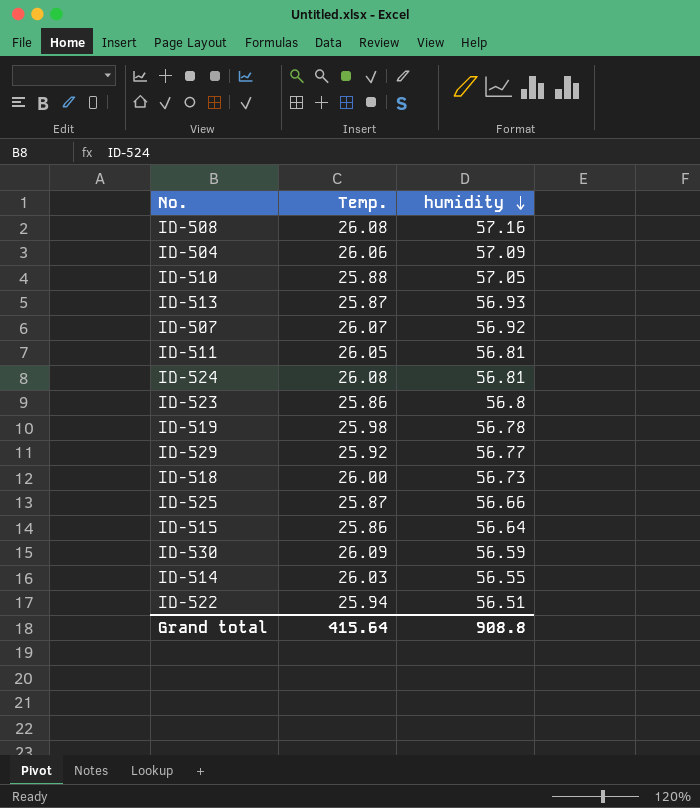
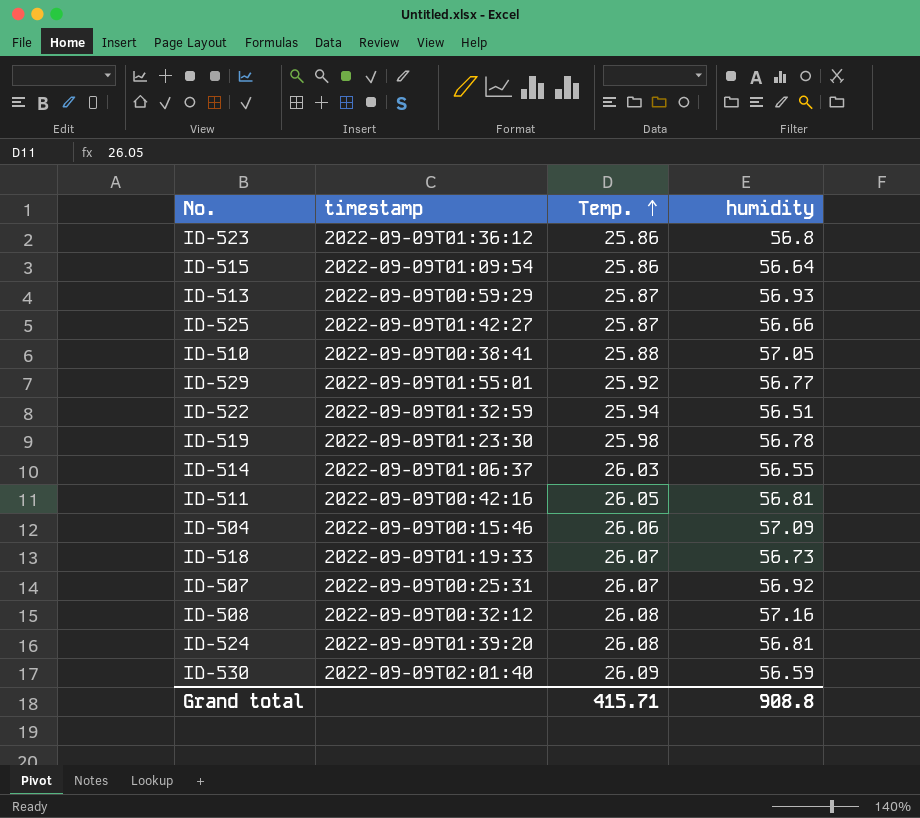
row order: humidity descending -> Temp. ascending
column timestamp | position: none -> 2
ID-518 | Temp.: 26.00 -> 26.07
Grand total | Temp.: 415.64 -> 415.71

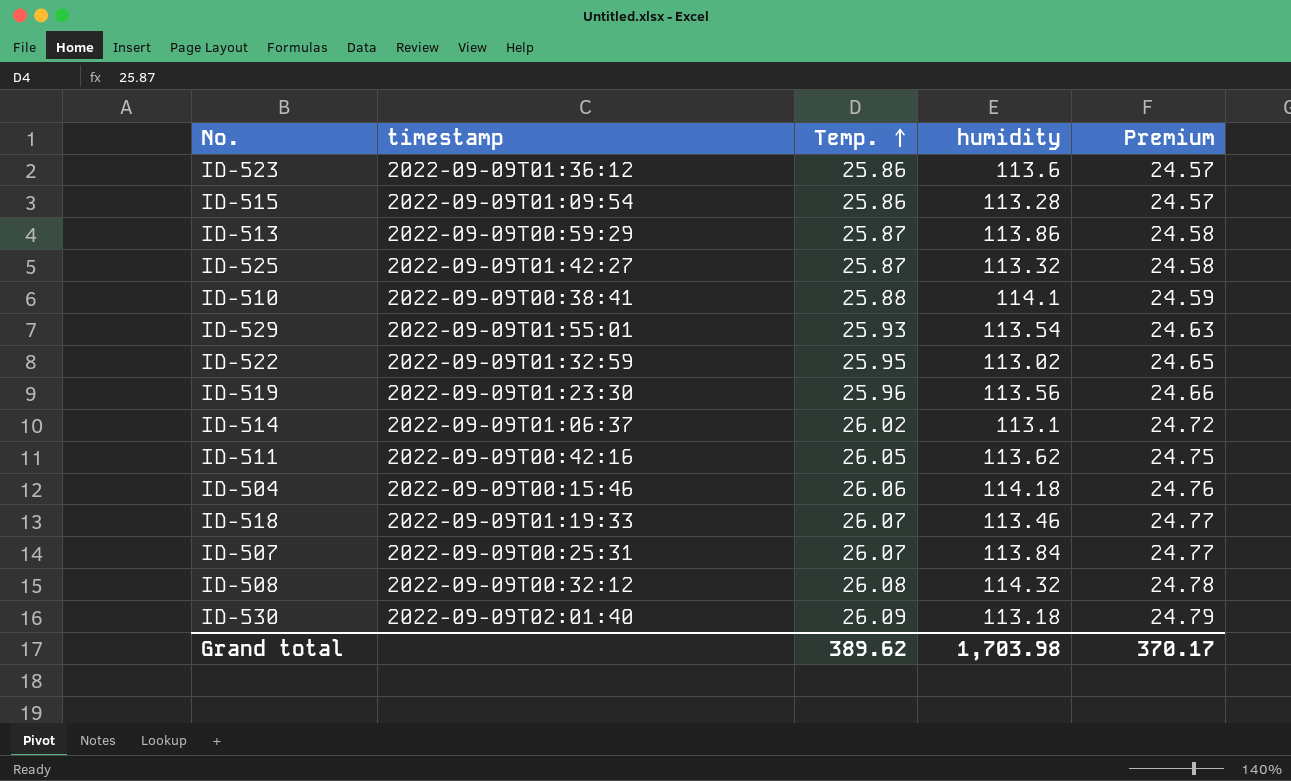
column Premium | formula: none -> [Temp.] * 0.95
row ID-524: 2022-09-09T01:39:20 | 26.08 | 56.81 -> none
ID-523 | humidity: 56.8 -> 113.6
ID-515 | humidity: 56.64 -> 113.28
ID-513 | humidity: 56.93 -> 113.86
ID-525 | humidity: 56.66 -> 113.32
ID-510 | humidity: 57.05 -> 114.1
ID-529 | Temp.: 25.92 -> 25.93
ID-529 | humidity: 56.77 -> 113.54
ID-522 | Temp.: 25.94 -> 25.95
ID-522 | humidity: 56.51 -> 113.02
ID-519 | Temp.: 25.98 -> 25.96
ID-519 | humidity: 56.78 -> 113.56
ID-514 | Temp.: 26.03 -> 26.02
ID-514 | humidity: 56.55 -> 113.1
ID-511 | humidity: 56.81 -> 113.62
ID-504 | humidity: 57.09 -> 114.18
ID-518 | humidity: 56.73 -> 113.46
ID-507 | humidity: 56.92 -> 113.84
ID-508 | humidity: 57.16 -> 114.32
ID-530 | humidity: 56.59 -> 113.18
Grand total | Temp.: 415.71 -> 389.62
Grand total | humidity: 908.8 -> 1,703.98

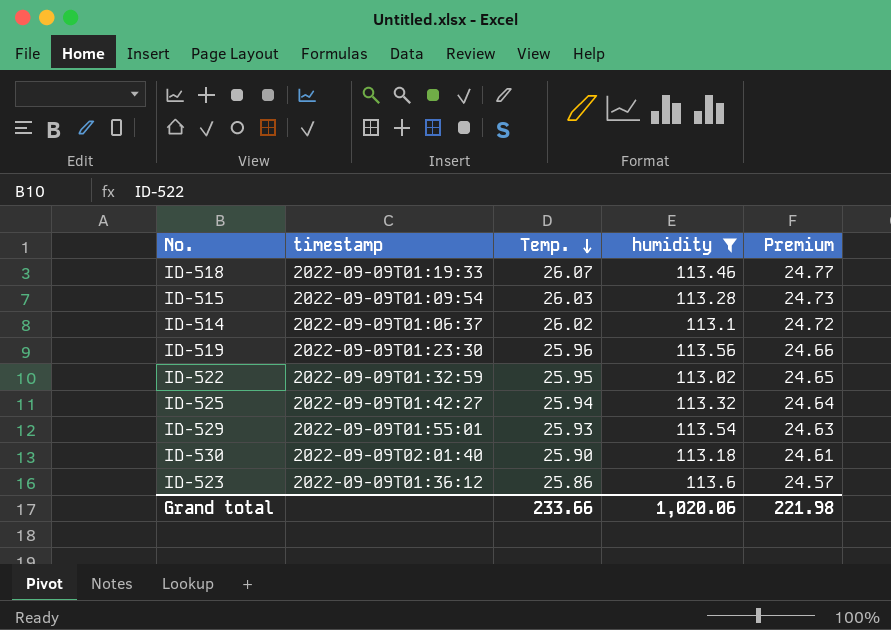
filter: none -> humidity <= 113.6
row order: Temp. ascending -> Temp. descending
ID-515 | Temp.: 25.86 -> 26.03
ID-515 | Premium: 24.57 -> 24.73
ID-525 | Temp.: 25.87 -> 25.94
ID-525 | Premium: 24.58 -> 24.64
ID-530 | Temp.: 26.09 -> 25.90
ID-530 | Premium: 24.79 -> 24.61
Grand total | Temp.: 389.62 -> 233.66
Grand total | humidity: 1,703.98 -> 1,020.06
Grand total | Premium: 370.17 -> 221.98

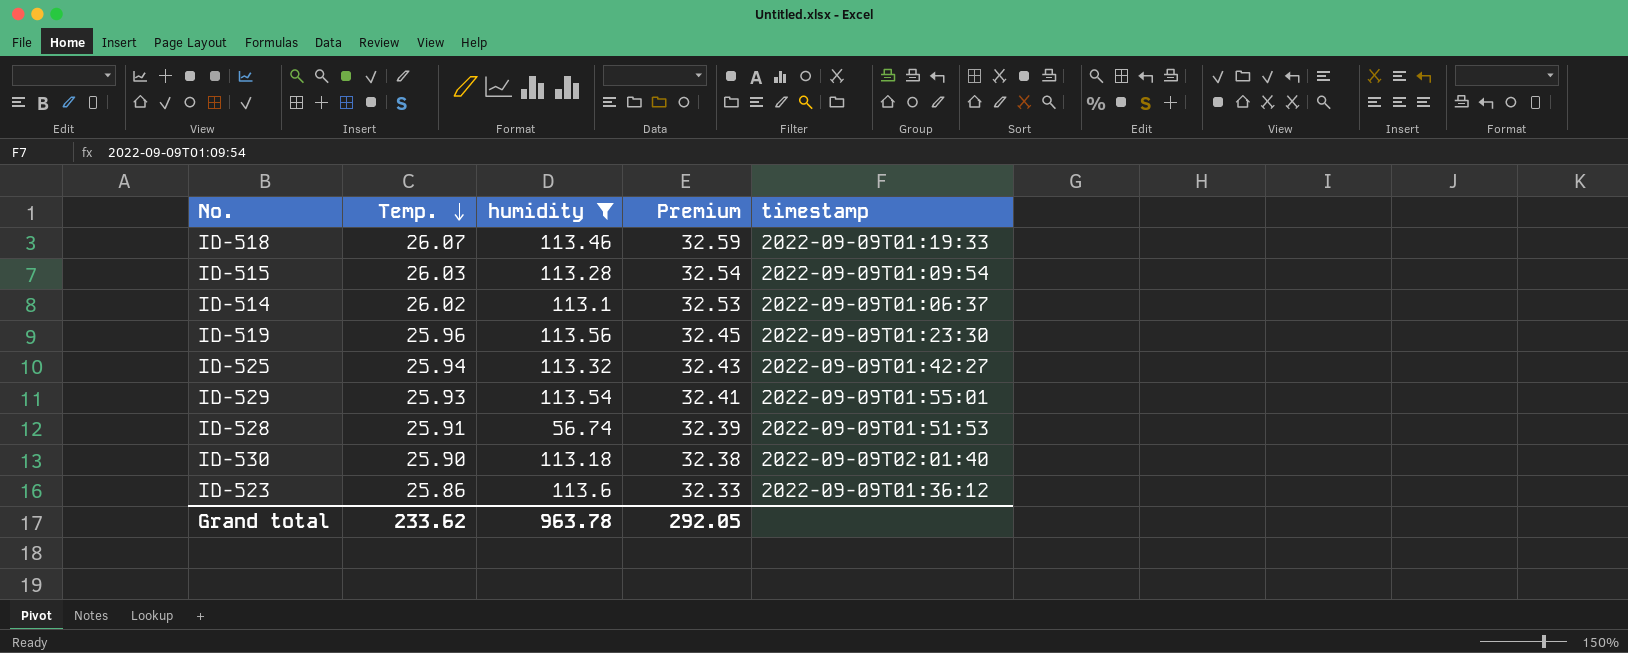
column Premium | formula: [Temp.] * 0.95 -> [Temp.] * 1.25
column timestamp | position: 2 -> 5
row ID-522: 2022-09-09T01:32:59 | 25.95 | 113.02 | 24.65 -> none
row ID-528: none -> 25.91 | 56.74 | 32.39 | 2022-09-09T01:51:53
Grand total | Temp.: 233.66 -> 233.62
Grand total | humidity: 1,020.06 -> 963.78
Grand total | Premium: 221.98 -> 292.05

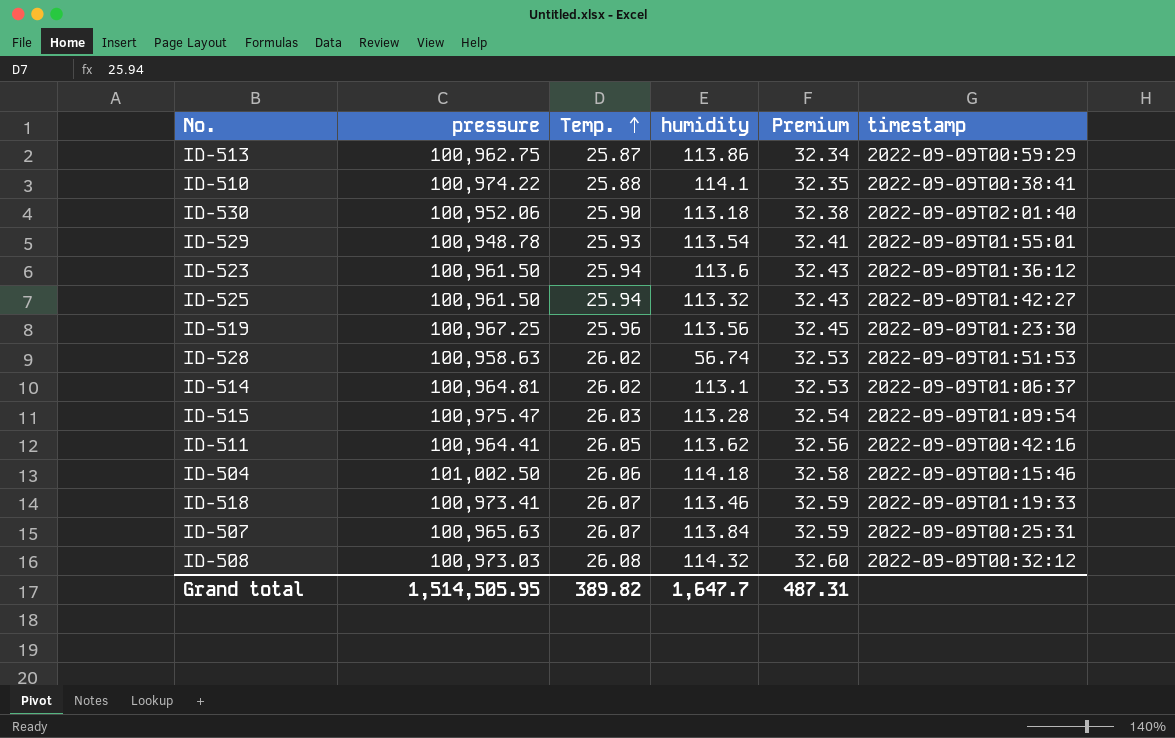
filter: humidity <= 113.6 -> none
row order: Temp. descending -> Temp. ascending
column pressure | position: none -> 2
ID-523 | Temp.: 25.86 -> 25.94
ID-523 | Premium: 32.33 -> 32.43
ID-528 | Temp.: 25.91 -> 26.02
ID-528 | Premium: 32.39 -> 32.53
Grand total | Temp.: 233.62 -> 389.82
Grand total | humidity: 963.78 -> 1,647.7
Grand total | Premium: 292.05 -> 487.31

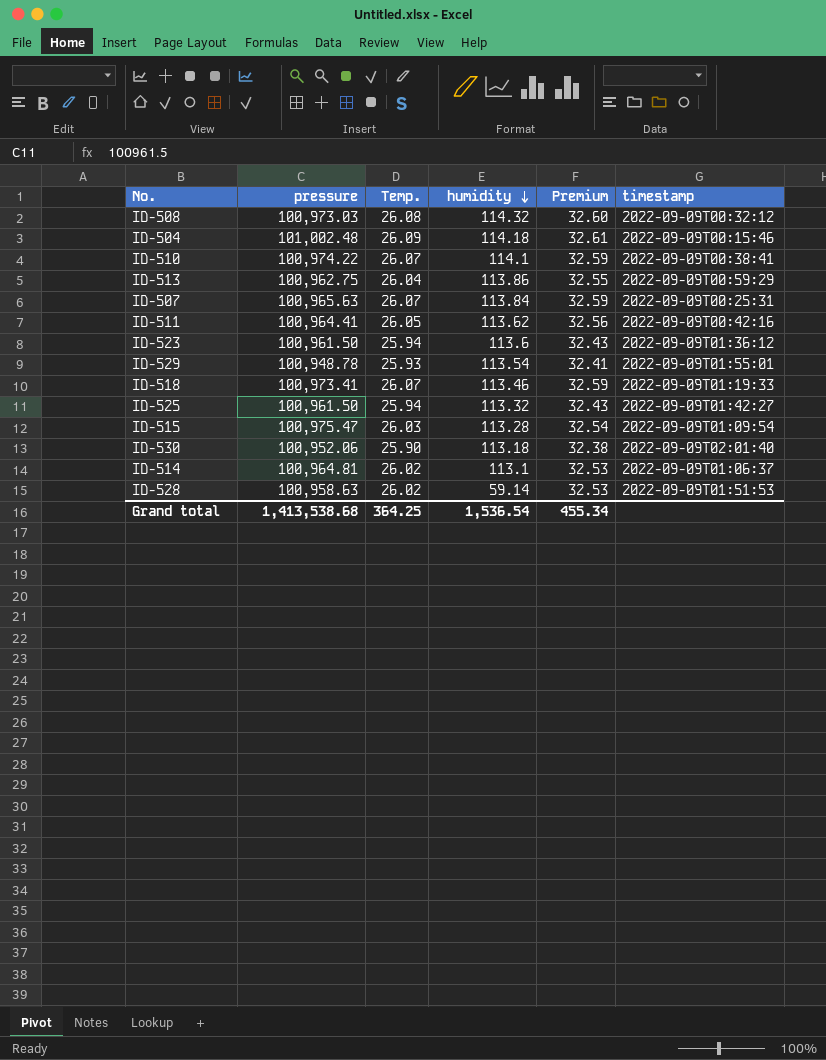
row order: Temp. ascending -> humidity descending
row ID-519: 100,967.25 | 25.96 | 113.56 | 32.45 | 2022-09-09T01:23:30 -> none
ID-504 | pressure: 101,002.50 -> 101,002.48
ID-504 | Temp.: 26.06 -> 26.09
ID-504 | Premium: 32.58 -> 32.61
ID-510 | Temp.: 25.88 -> 26.07
ID-510 | Premium: 32.35 -> 32.59
ID-513 | Temp.: 25.87 -> 26.04
ID-513 | Premium: 32.34 -> 32.55
ID-528 | humidity: 56.74 -> 59.14
Grand total | pressure: 1,514,505.95 -> 1,413,538.68
Grand total | Temp.: 389.82 -> 364.25
Grand total | humidity: 1,647.7 -> 1,536.54
Grand total | Premium: 487.31 -> 455.34

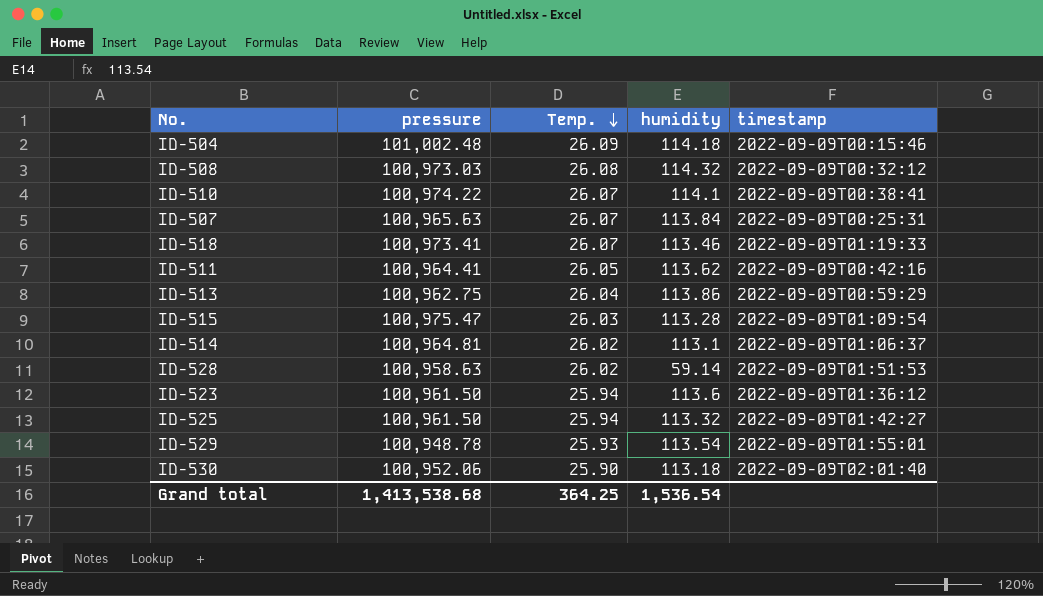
row order: humidity descending -> Temp. descending
column Premium | formula: [Temp.] * 1.25 -> none

